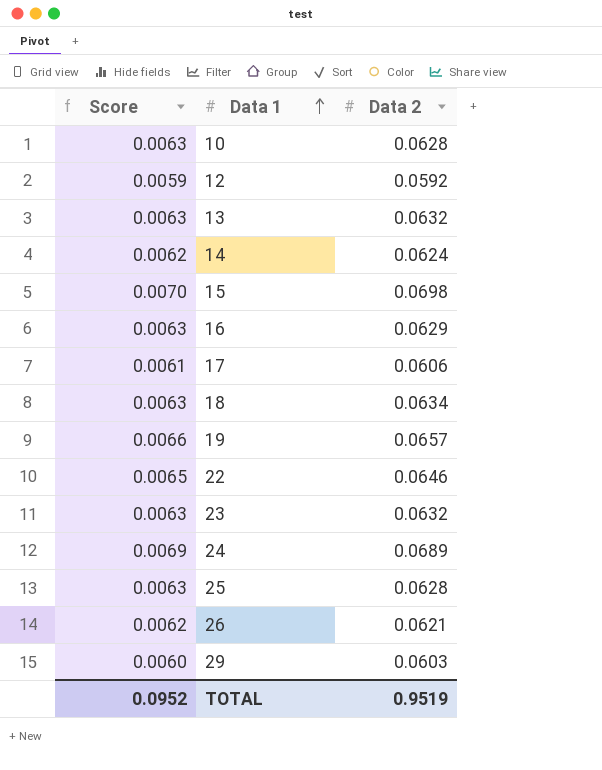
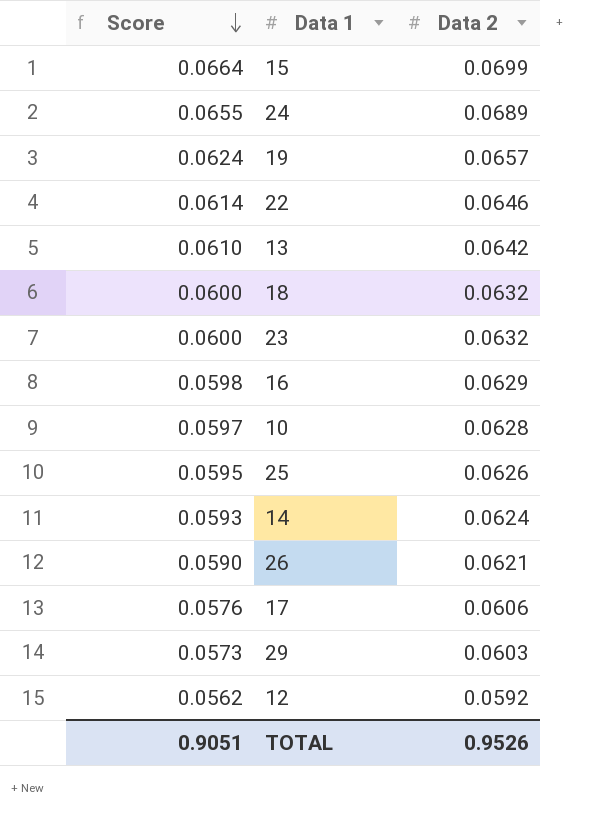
row order: Data 1 ascending -> Score descending
column Score | formula: [Data 2] * 0.1 -> [Data 2] * 0.95
15 | Data 2: 0.0698 -> 0.0699
13 | Data 2: 0.0632 -> 0.0642
18 | Data 2: 0.0634 -> 0.0632
25 | Data 2: 0.0628 -> 0.0626
TOTAL | Score: 0.0952 -> 0.9051
TOTAL | Data 2: 0.9519 -> 0.9526

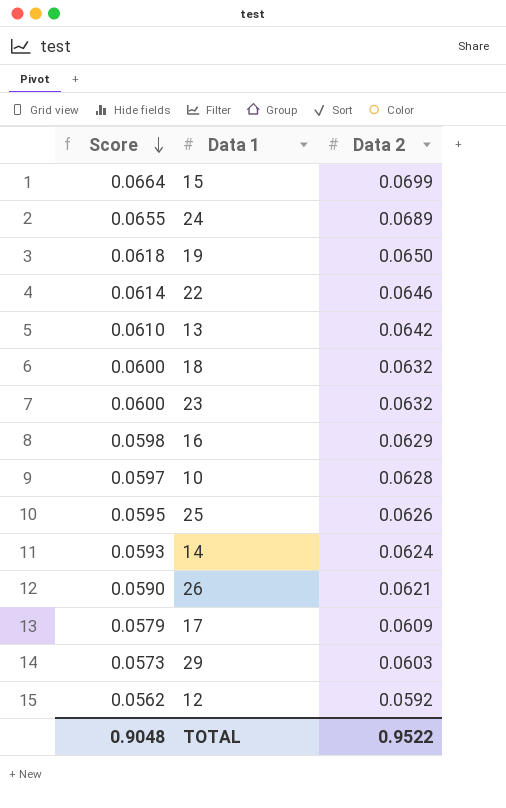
19 | Score: 0.0624 -> 0.0618
19 | Data 2: 0.0657 -> 0.0650
17 | Score: 0.0576 -> 0.0579
17 | Data 2: 0.0606 -> 0.0609
TOTAL | Score: 0.9051 -> 0.9048
TOTAL | Data 2: 0.9526 -> 0.9522

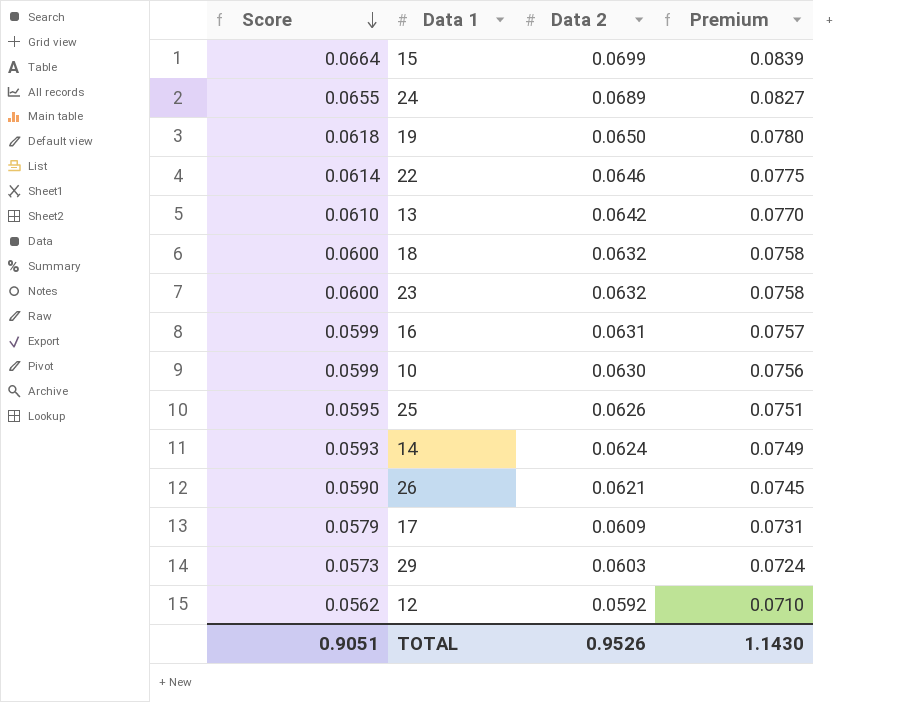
column Premium | formula: none -> [Data 2] * 1.2
16 | Score: 0.0598 -> 0.0599
16 | Data 2: 0.0629 -> 0.0631
10 | Score: 0.0597 -> 0.0599
10 | Data 2: 0.0628 -> 0.0630
TOTAL | Score: 0.9048 -> 0.9051
TOTAL | Data 2: 0.9522 -> 0.9526

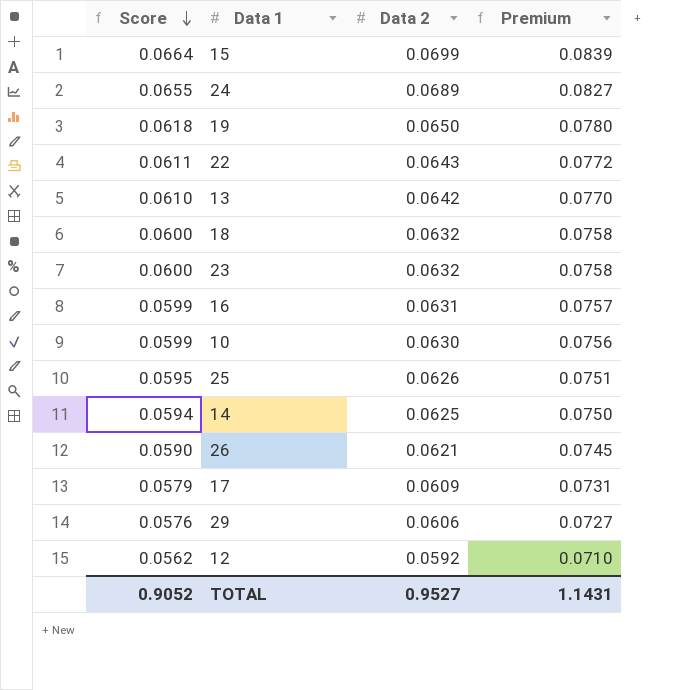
22 | Score: 0.0614 -> 0.0611
22 | Data 2: 0.0646 -> 0.0643
22 | Premium: 0.0775 -> 0.0772
14 | Score: 0.0593 -> 0.0594
14 | Data 2: 0.0624 -> 0.0625
14 | Premium: 0.0749 -> 0.0750
29 | Score: 0.0573 -> 0.0576
29 | Data 2: 0.0603 -> 0.0606
29 | Premium: 0.0724 -> 0.0727
TOTAL | Score: 0.9051 -> 0.9052
TOTAL | Data 2: 0.9526 -> 0.9527
TOTAL | Premium: 1.1430 -> 1.1431

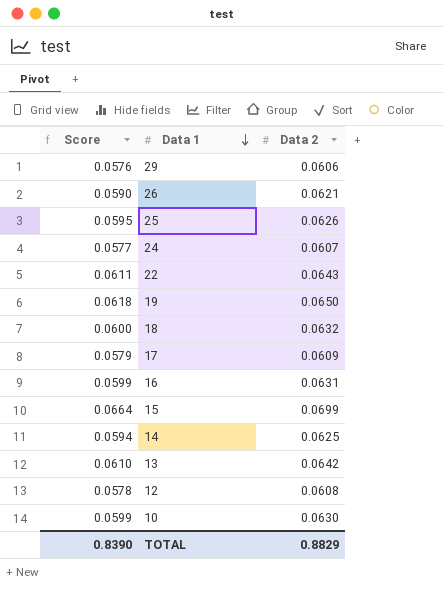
row order: Score descending -> Data 1 descending
column Premium | formula: [Data 2] * 1.2 -> none
row 23: 0.0600 | 0.0632 | 0.0758 -> none
24 | Score: 0.0655 -> 0.0577
24 | Data 2: 0.0689 -> 0.0607
12 | Score: 0.0562 -> 0.0578
12 | Data 2: 0.0592 -> 0.0608
TOTAL | Score: 0.9052 -> 0.8390
TOTAL | Data 2: 0.9527 -> 0.8829

